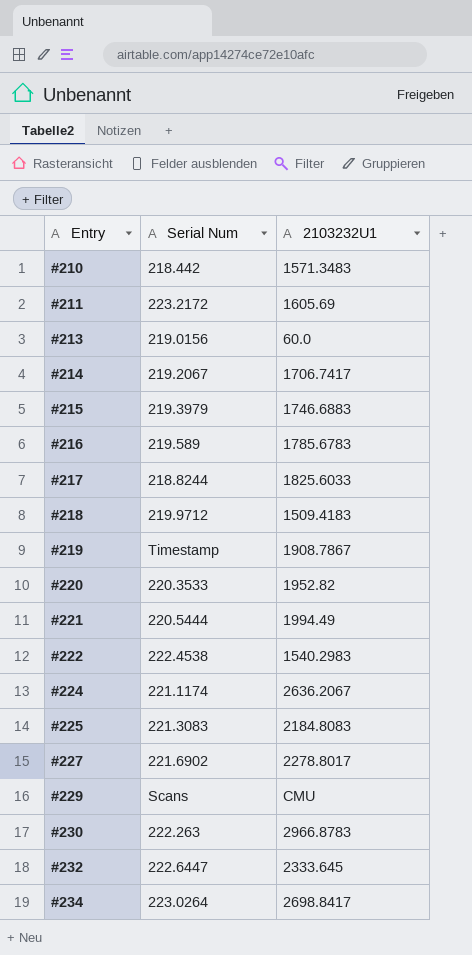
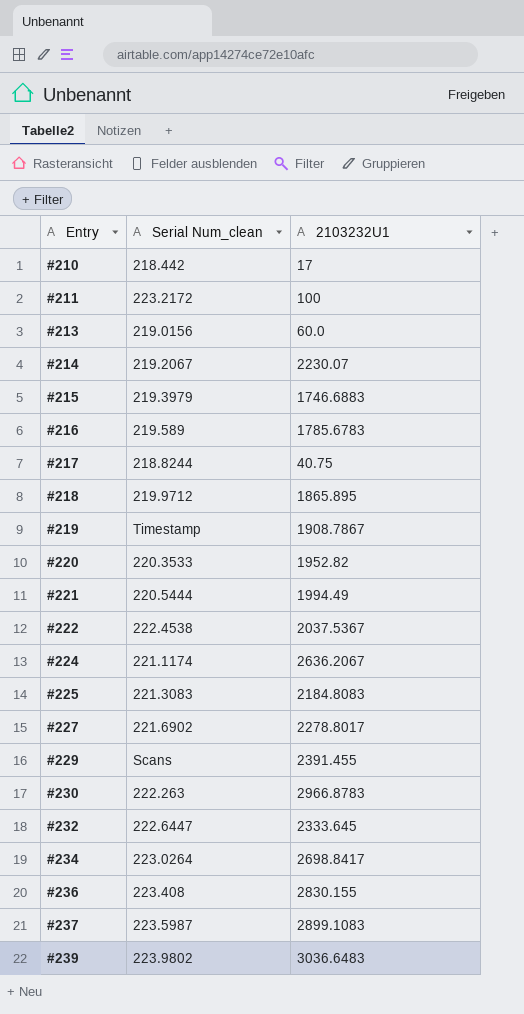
column name: Serial Num -> Serial Num_clean
#210 | 2103232U1: 1571.3483 -> 17
#211 | 2103232U1: 1605.69 -> 100
#214 | 2103232U1: 1706.7417 -> 2230.07
#217 | 2103232U1: 1825.6033 -> 40.75
#218 | 2103232U1: 1509.4183 -> 1865.895
#222 | 2103232U1: 1540.2983 -> 2037.5367
#229 | 2103232U1: CMU -> 2391.455
row #236: none -> 223.408 | 2830.155
row #237: none -> 223.5987 | 2899.1083
row #239: none -> 223.9802 | 3036.6483

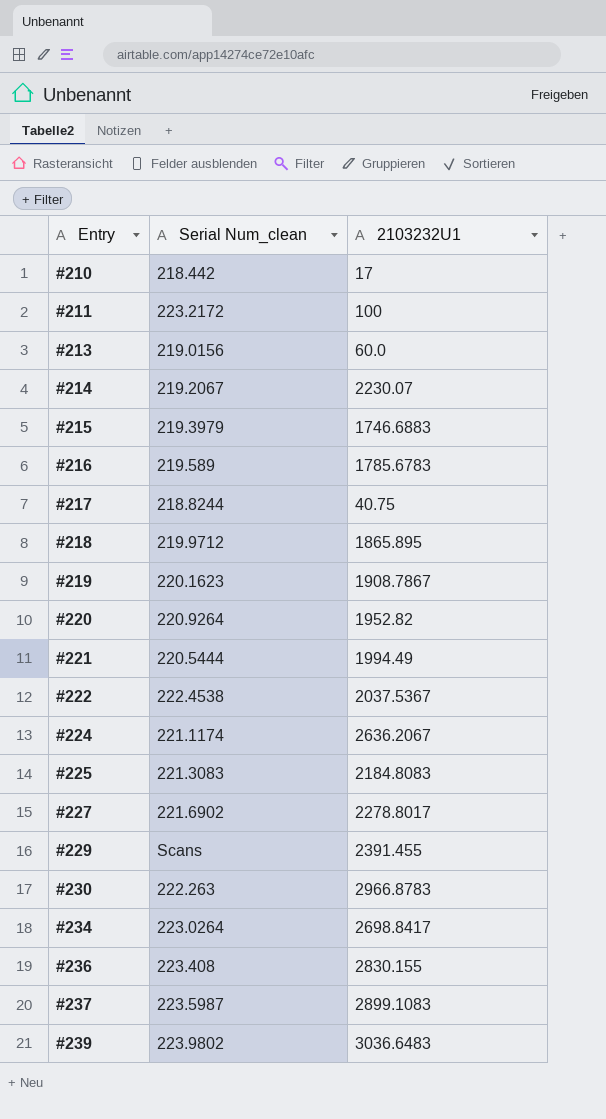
row #232: 222.6447 | 2333.645 -> none
#219 | Serial Num_clean: Timestamp -> 220.1623
#220 | Serial Num_clean: 220.3533 -> 220.9264

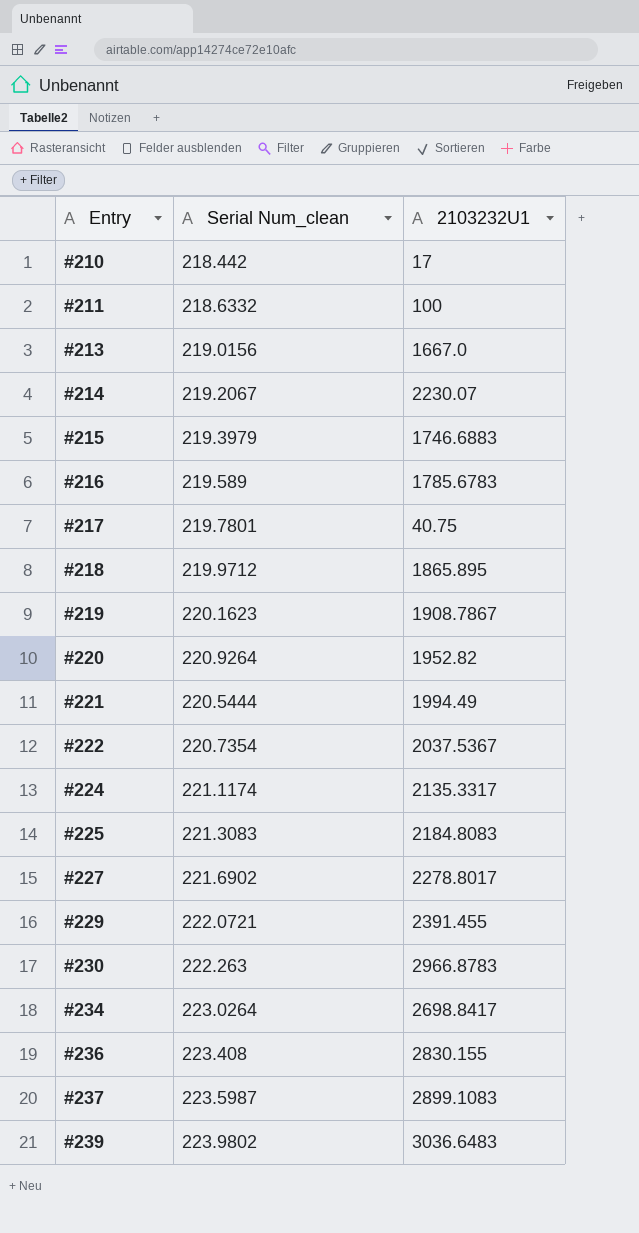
#211 | Serial Num_clean: 223.2172 -> 218.6332
#213 | 2103232U1: 60.0 -> 1667.0
#217 | Serial Num_clean: 218.8244 -> 219.7801
#222 | Serial Num_clean: 222.4538 -> 220.7354
#224 | 2103232U1: 2636.2067 -> 2135.3317
#229 | Serial Num_clean: Scans -> 222.0721

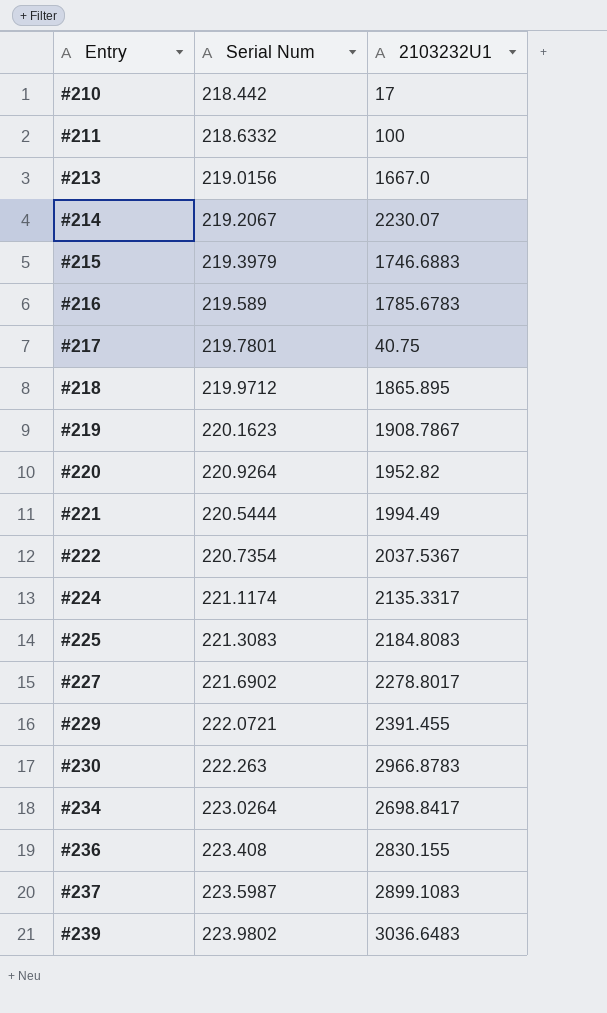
column name: Serial Num_clean -> Serial Num

